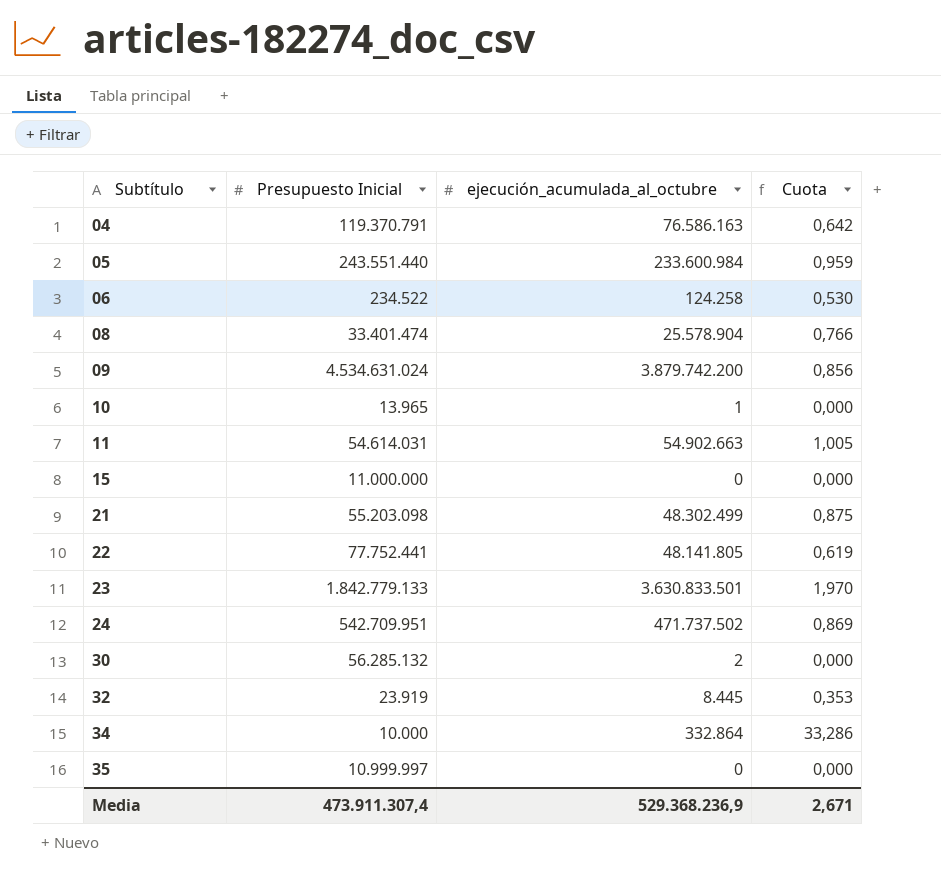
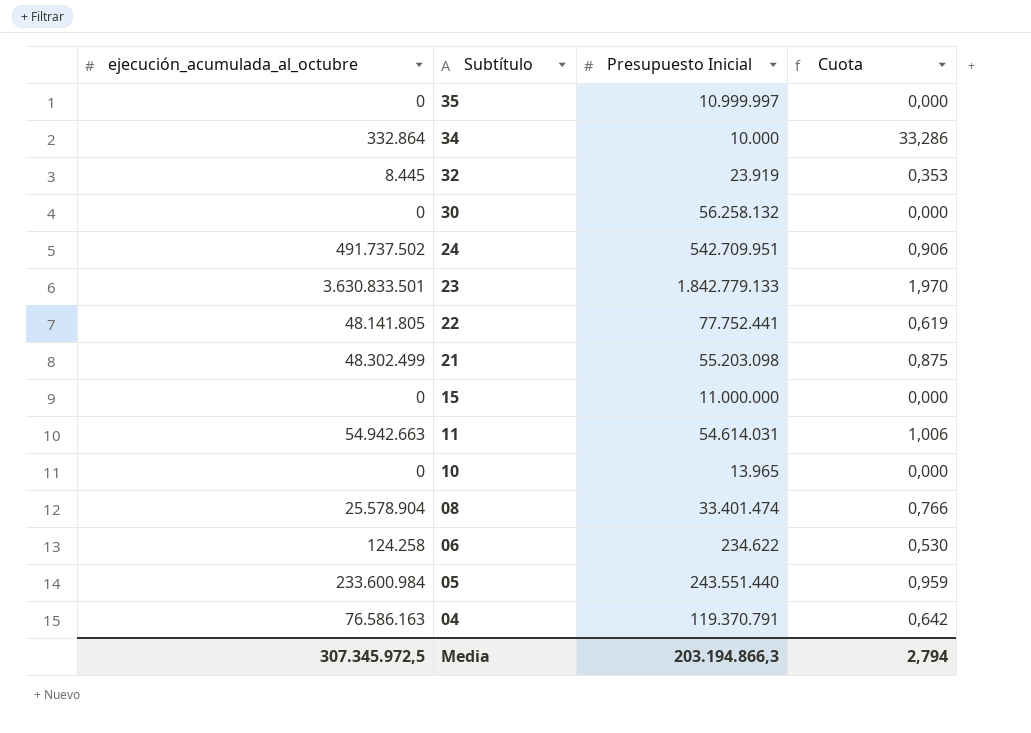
row order: Subtítulo ascending -> Subtítulo descending
column ejecución_acumulada_al_octubre | position: 3 -> 1
row 09: 4.534.631.024 | 3.879.742.200 | 0,856 -> none
30 | ejecución_acumulada_al_octubre: 2 -> 0
30 | Presupuesto Inicial: 56.285.132 -> 56.258.132
24 | ejecución_acumulada_al_octubre: 471.737.502 -> 491.737.502
24 | Cuota: 0,869 -> 0,906
11 | ejecución_acumulada_al_octubre: 54.902.663 -> 54.942.663
11 | Cuota: 1,005 -> 1,006
10 | ejecución_acumulada_al_octubre: 1 -> 0
06 | Presupuesto Inicial: 234.522 -> 234.622
Media | ejecución_acumulada_al_octubre: 529.368.236,9 -> 307.345.972,5
Media | Presupuesto Inicial: 473.911.307,4 -> 203.194.866,3
Media | Cuota: 2,671 -> 2,794

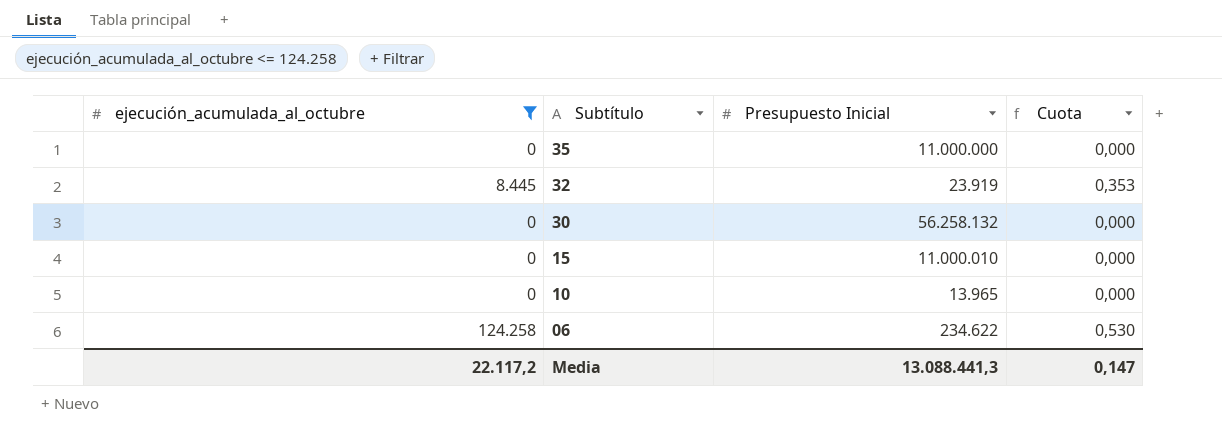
filter: none -> ejecución_acumulada_al_octubre <= 124.258
35 | Presupuesto Inicial: 10.999.997 -> 11.000.000
15 | Presupuesto Inicial: 11.000.000 -> 11.000.010
Media | ejecución_acumulada_al_octubre: 307.345.972,5 -> 22.117,2
Media | Presupuesto Inicial: 203.194.866,3 -> 13.088.441,3
Media | Cuota: 2,794 -> 0,147

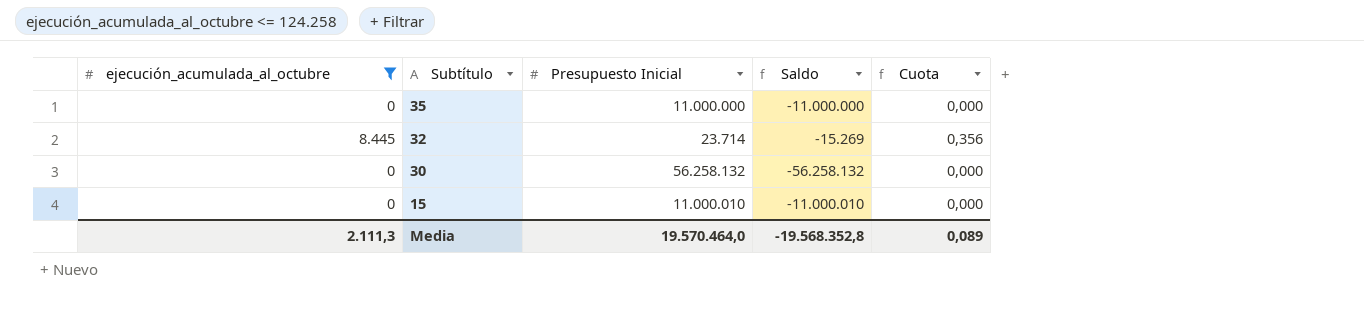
column Saldo | formula: none -> [ejecución_acumulada_al_octubre] - [Presupuesto Inicial]
row 10: 0 | 13.965 | 0,000 -> none
row 06: 124.258 | 234.622 | 0,530 -> none
32 | Presupuesto Inicial: 23.919 -> 23.714
32 | Cuota: 0,353 -> 0,356
Media | ejecución_acumulada_al_octubre: 22.117,2 -> 2.111,3
Media | Presupuesto Inicial: 13.088.441,3 -> 19.570.464,0
Media | Cuota: 0,147 -> 0,089

